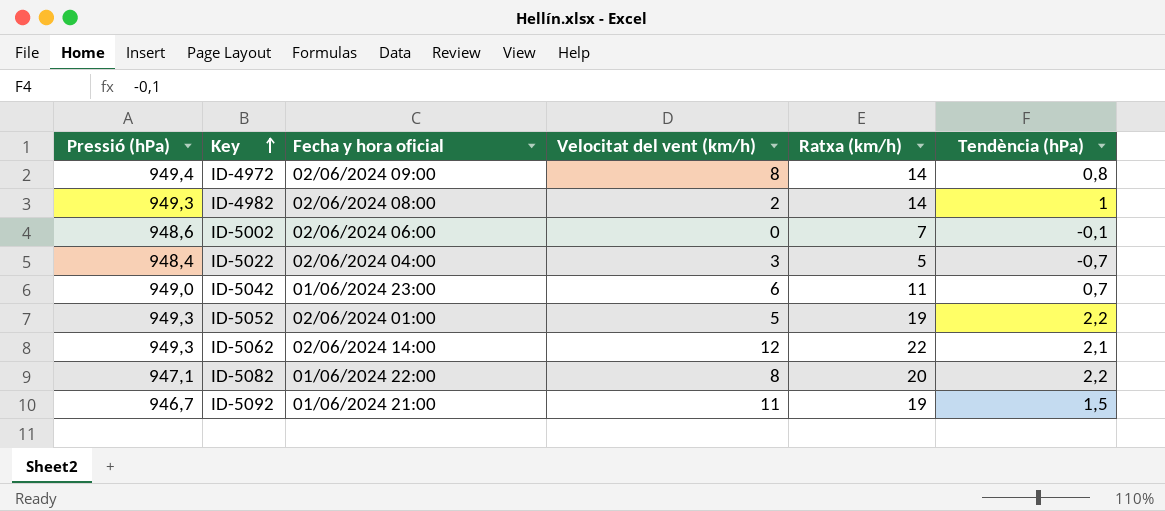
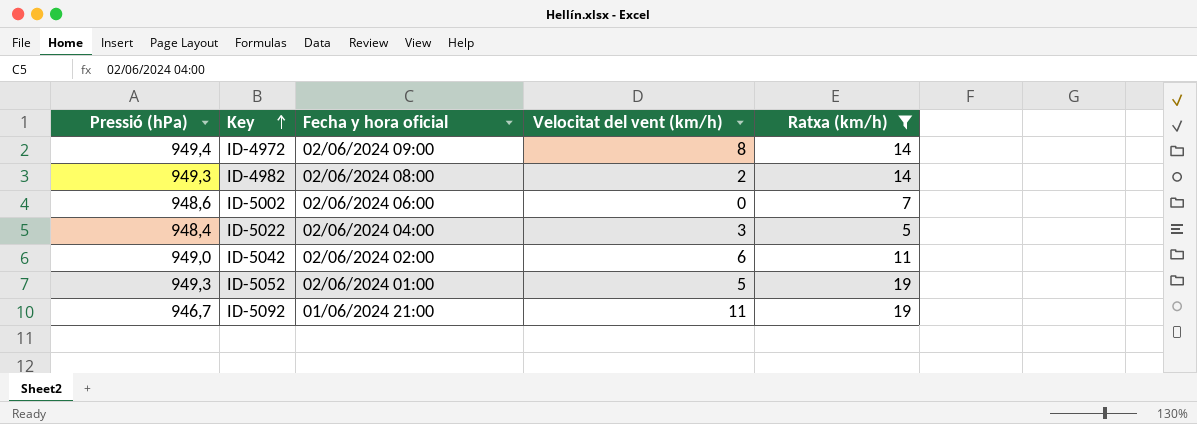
filter: none -> Ratxa (km/h) <= 19
column Tendència (hPa) | position: 6 -> none
ID-5042 | Fecha y hora oficial: 01/06/2024 23:00 -> 02/06/2024 02:00

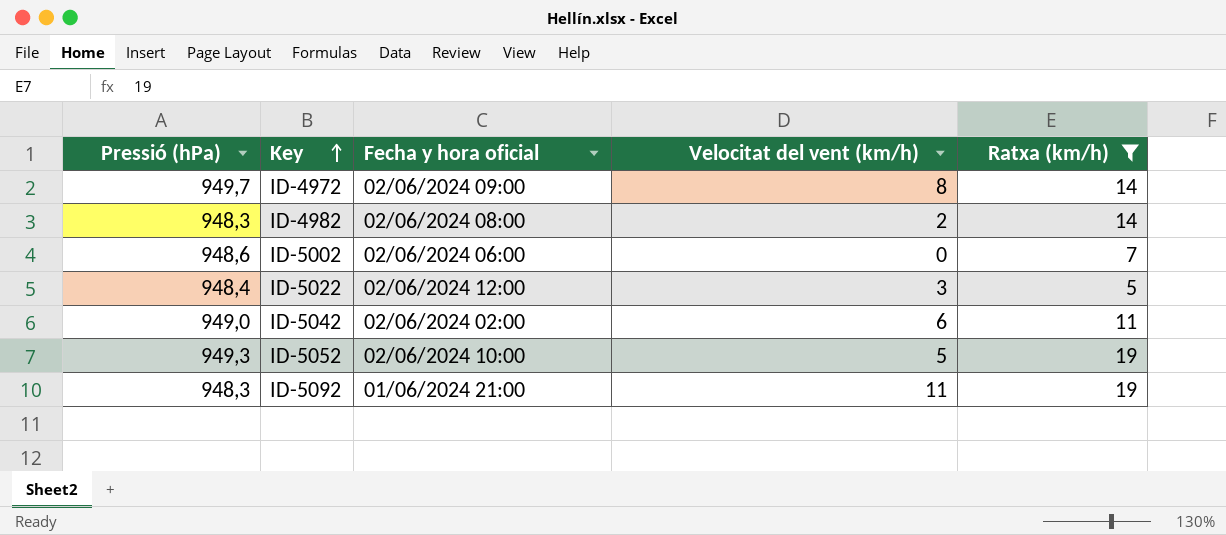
ID-4972 | Pressió (hPa): 949,4 -> 949,7
ID-4982 | Pressió (hPa): 949,3 -> 948,3
ID-5022 | Fecha y hora oficial: 02/06/2024 04:00 -> 02/06/2024 12:00
ID-5052 | Fecha y hora oficial: 02/06/2024 01:00 -> 02/06/2024 10:00
ID-5092 | Pressió (hPa): 946,7 -> 948,3

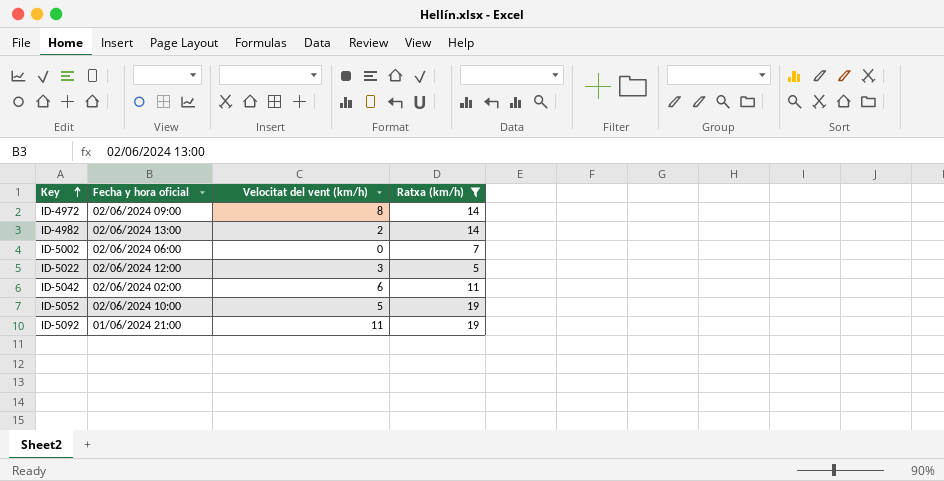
column Pressió (hPa) | position: 1 -> none
ID-4982 | Fecha y hora oficial: 02/06/2024 08:00 -> 02/06/2024 13:00

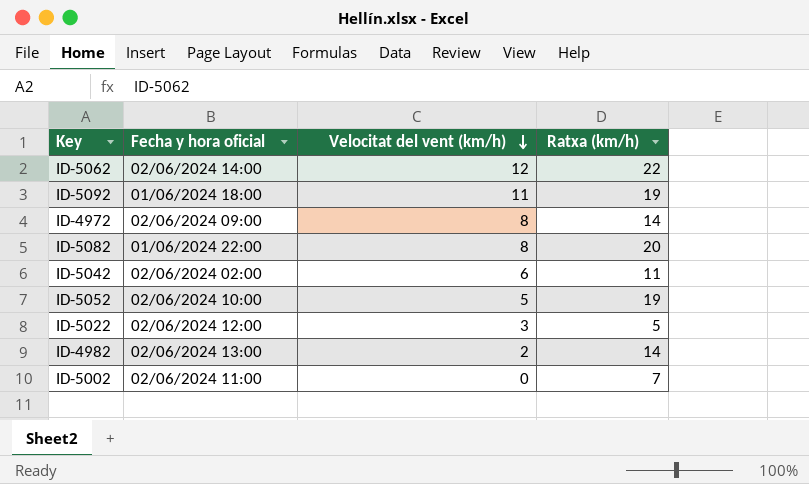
filter: Ratxa (km/h) <= 19 -> none
row order: Key ascending -> Velocitat del vent (km/h) descending
ID-5092 | Fecha y hora oficial: 01/06/2024 21:00 -> 01/06/2024 18:00
ID-5002 | Fecha y hora oficial: 02/06/2024 06:00 -> 02/06/2024 11:00

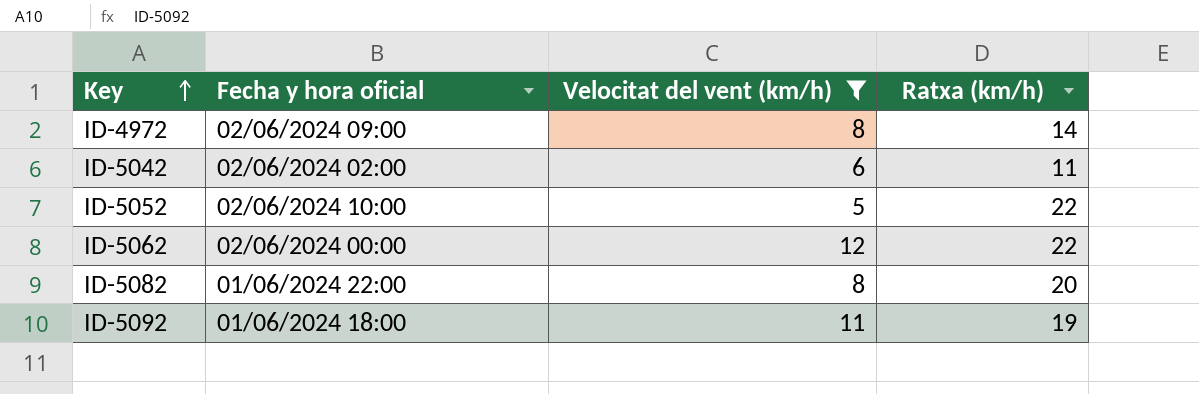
filter: none -> Velocitat del vent (km/h) >= 5
row order: Velocitat del vent (km/h) descending -> Key ascending
ID-5052 | Ratxa (km/h): 19 -> 22
ID-5062 | Fecha y hora oficial: 02/06/2024 14:00 -> 02/06/2024 00:00

